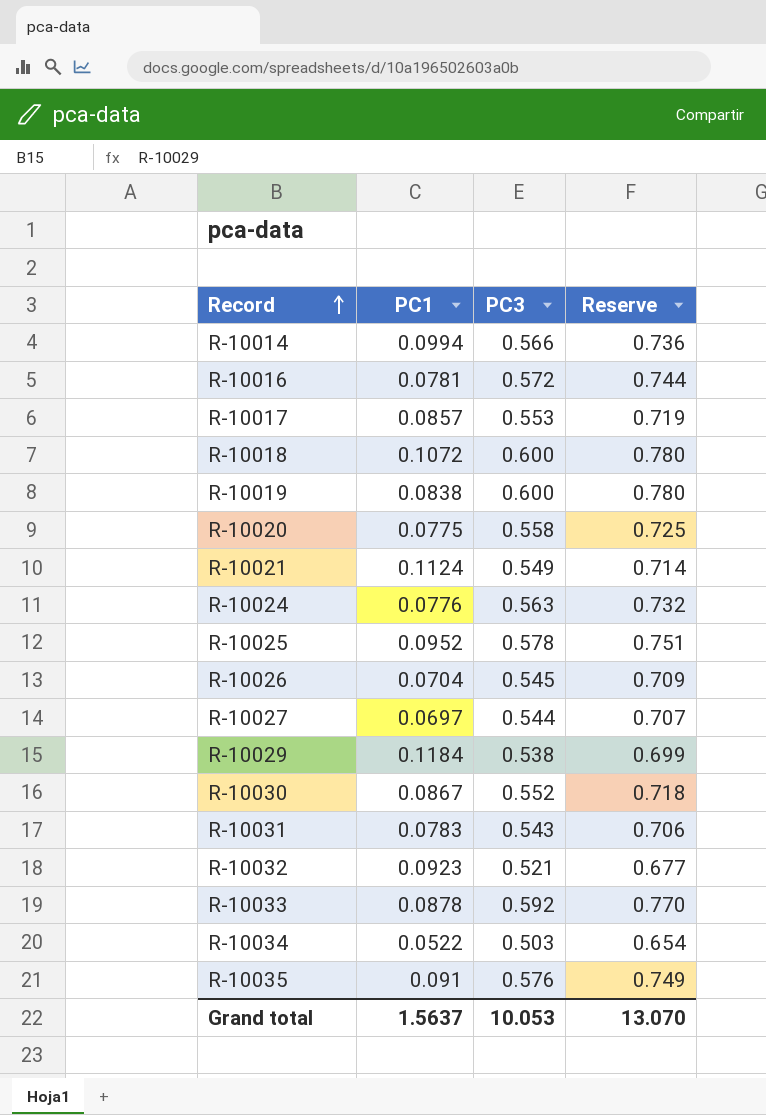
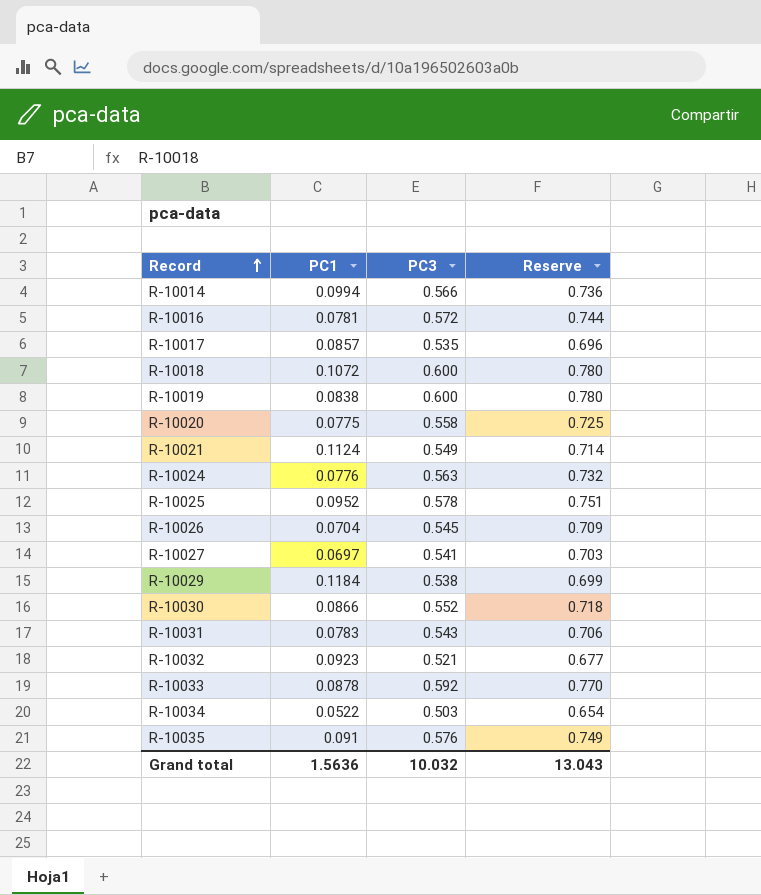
R-10017 | PC3: 0.553 -> 0.535
R-10017 | Reserve: 0.719 -> 0.696
R-10027 | PC3: 0.544 -> 0.541
R-10027 | Reserve: 0.707 -> 0.703
R-10030 | PC1: 0.0867 -> 0.0866
Grand total | PC1: 1.5637 -> 1.5636
Grand total | PC3: 10.053 -> 10.032
Grand total | Reserve: 13.070 -> 13.043

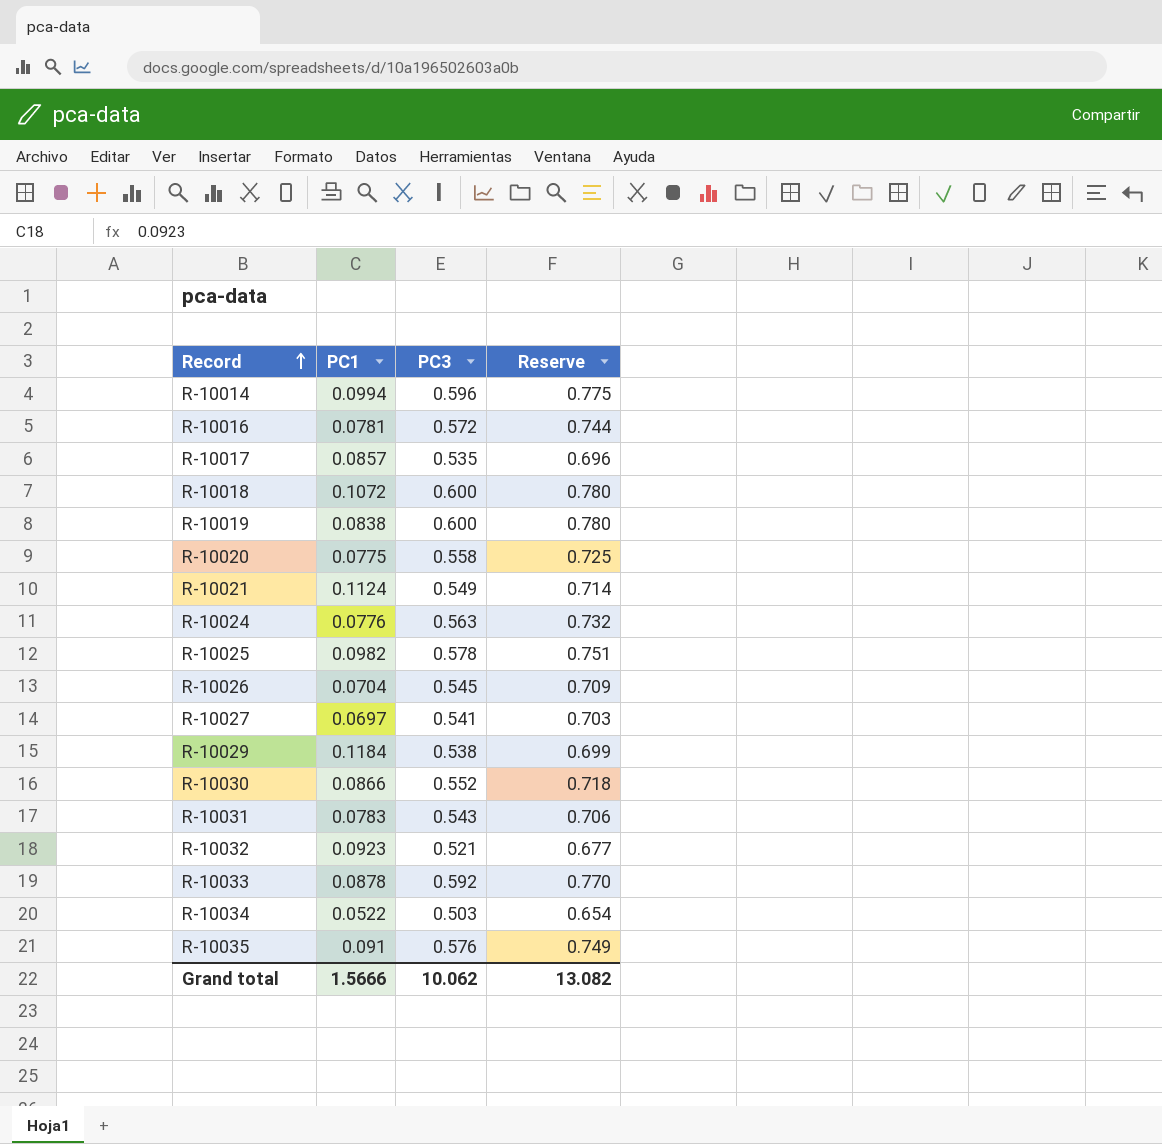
R-10014 | PC3: 0.566 -> 0.596
R-10014 | Reserve: 0.736 -> 0.775
R-10025 | PC1: 0.0952 -> 0.0982
Grand total | PC1: 1.5636 -> 1.5666
Grand total | PC3: 10.032 -> 10.062
Grand total | Reserve: 13.043 -> 13.082

